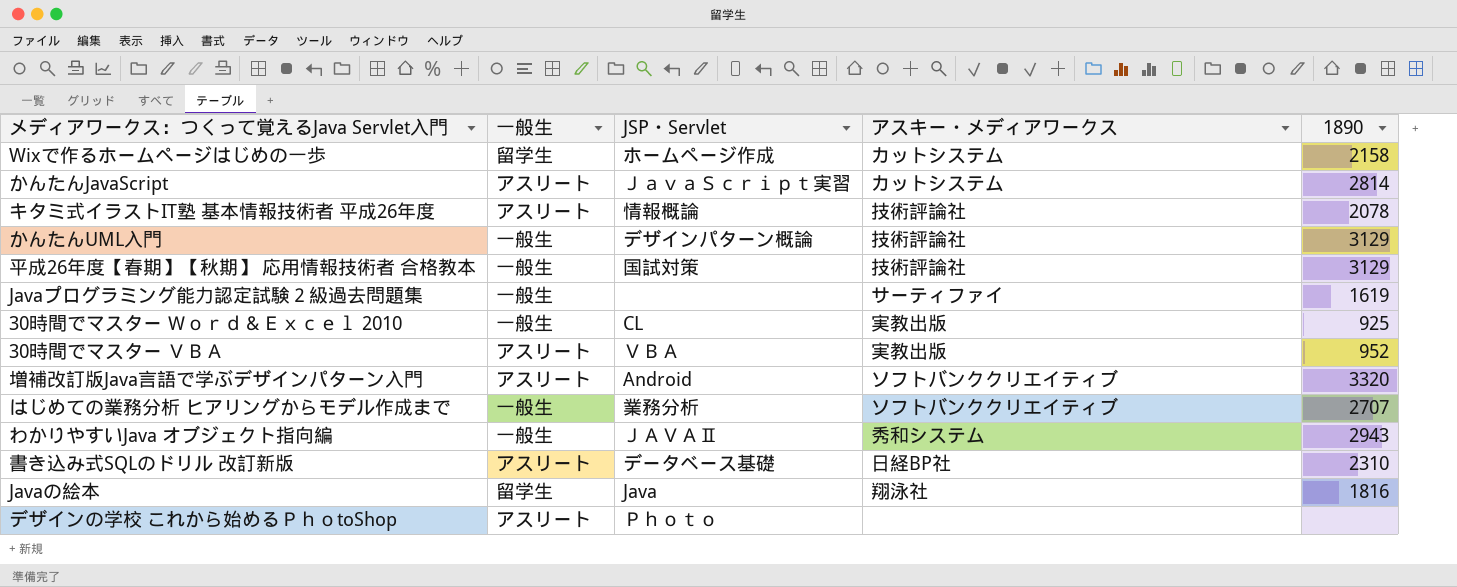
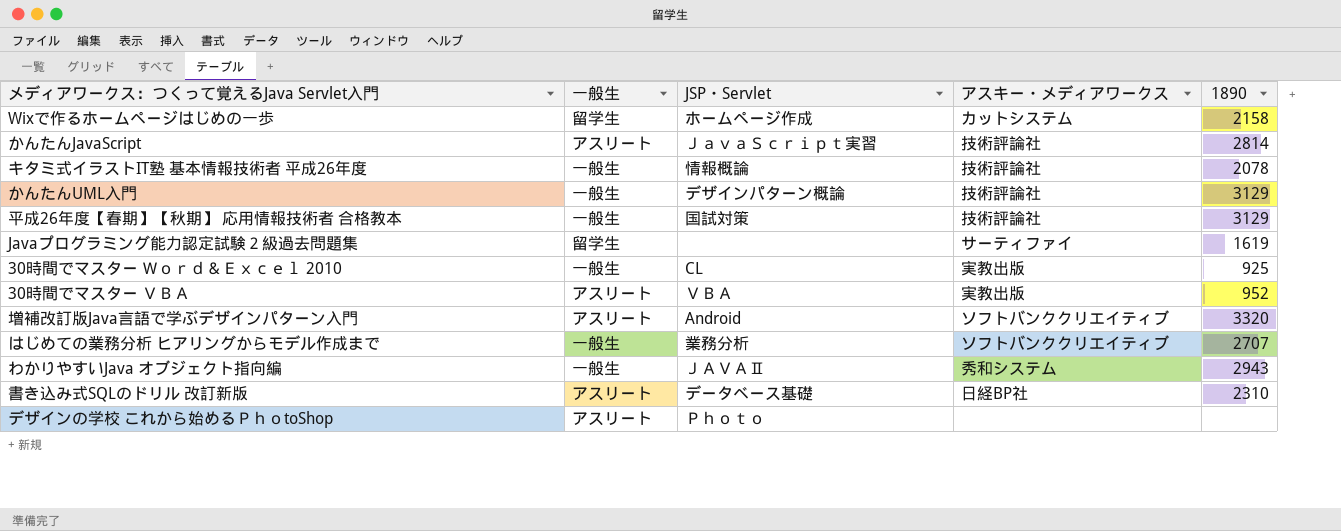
row Javaの絵本: 留学生 | Java | 翔泳社 | 1816 -> none
かんたんJavaScript | アスキー・メディアワークス: カットシステム -> 技術評論社
キタミ式イラストIT塾 基本情報技術者 平成26年度 | 一般生: アスリート -> 一般生
Javaプログラミング能力認定試験２級過去問題集 | 一般生: 一般生 -> 留学生

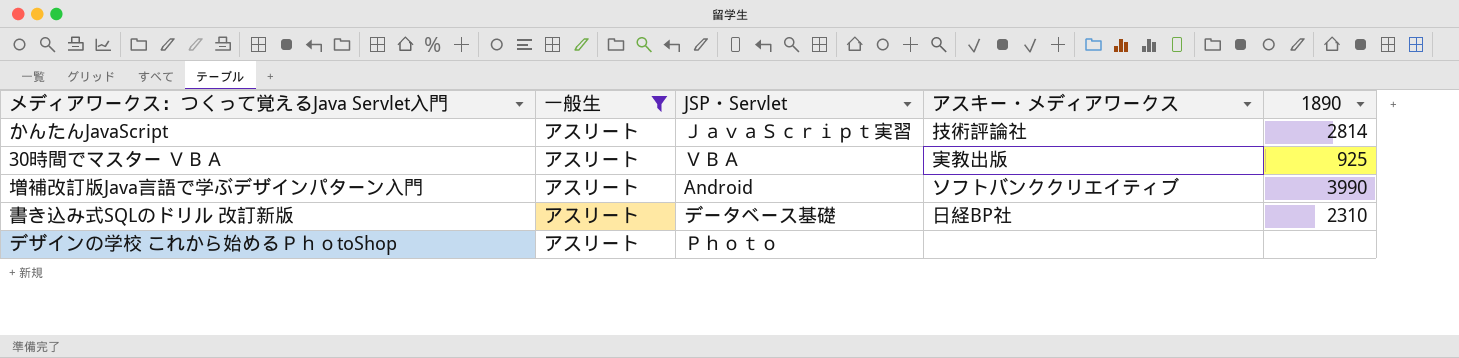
filter: none -> 一般生 = アスリート
30時間でマスター ＶＢＡ | 1890: 952 -> 925
増補改訂版Java言語で学ぶデザインパターン入門 | 1890: 3320 -> 3990

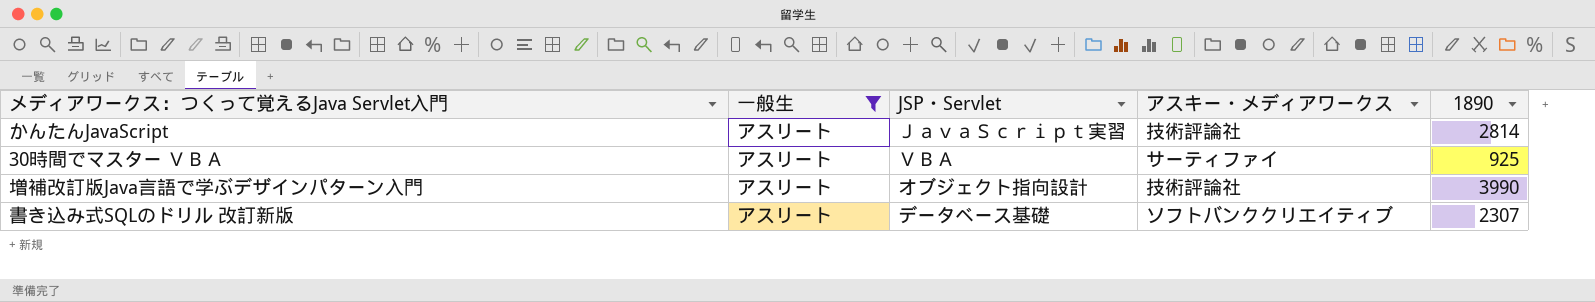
row デザインの学校 これから始めるＰｈｏtoShop: アスリート | Ｐｈｏｔｏ | none | none -> none
30時間でマスター ＶＢＡ | アスキー・メディアワークス: 実教出版 -> サーティファイ
増補改訂版Java言語で学ぶデザインパターン入門 | JSP・Servlet: Android -> オブジェクト指向設計
増補改訂版Java言語で学ぶデザインパターン入門 | アスキー・メディアワークス: ソフトバンククリエイティブ -> 技術評論社
書き込み式SQLのドリル 改訂新版 | アスキー・メディアワークス: 日経BP社 -> ソフトバンククリエイティブ
書き込み式SQLのドリル 改訂新版 | 1890: 2310 -> 2307

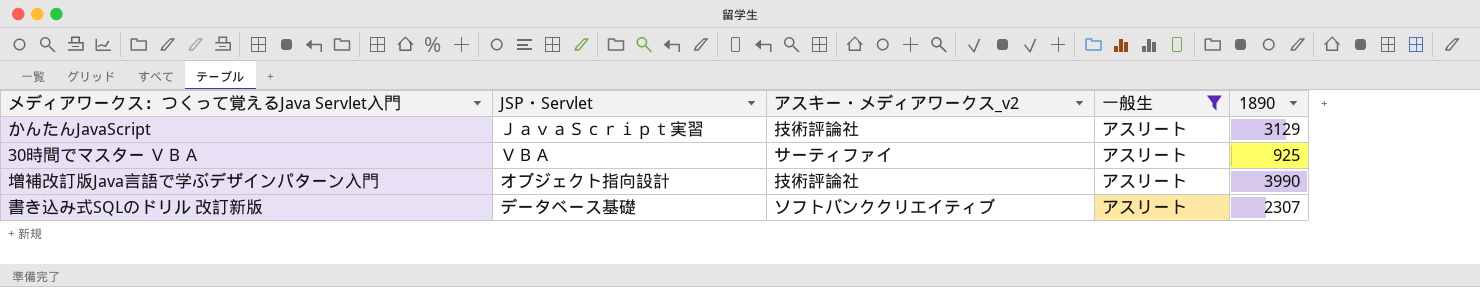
column name: アスキー・メディアワークス -> アスキー・メディアワークス_v2
column 一般生 | position: 2 -> 4
かんたんJavaScript | 1890: 2814 -> 3129

